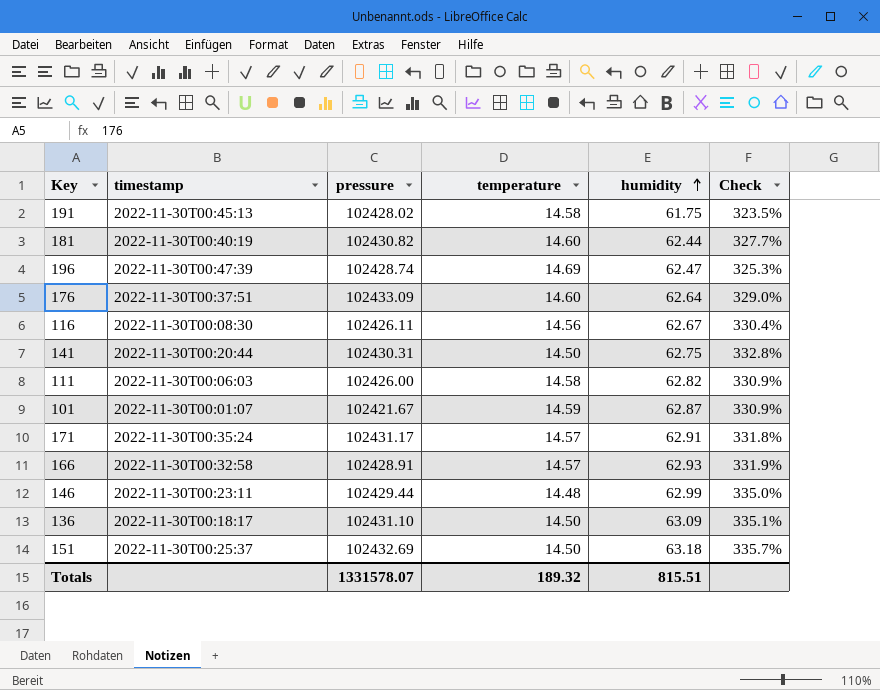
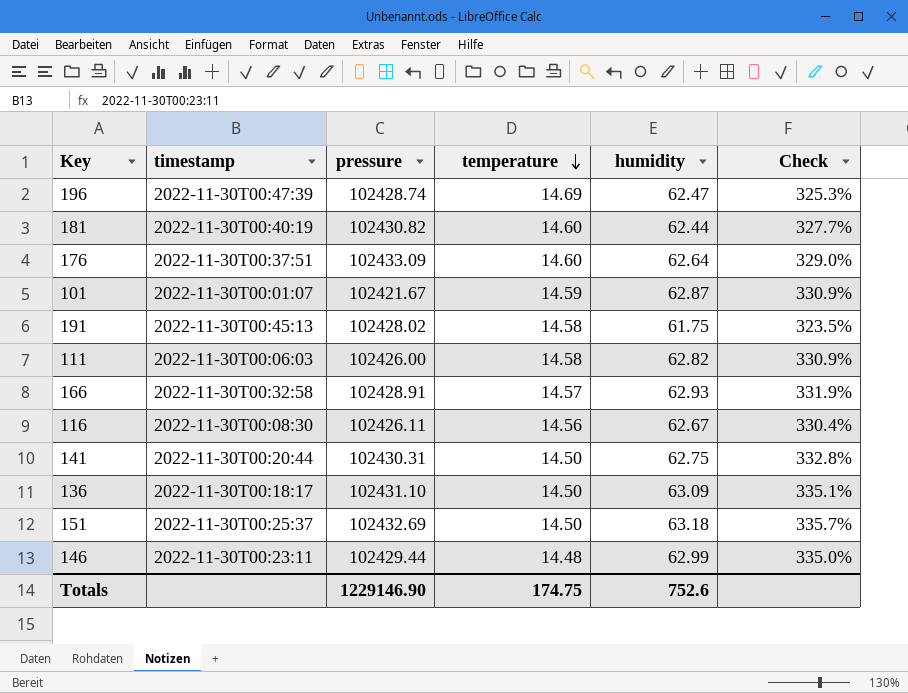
row order: humidity ascending -> temperature descending
row 171: 2022-11-30T00:35:24 | 102431.17 | 14.57 | 62.91 | 331.8% -> none
Totals | pressure: 1331578.07 -> 1229146.90
Totals | temperature: 189.32 -> 174.75
Totals | humidity: 815.51 -> 752.6

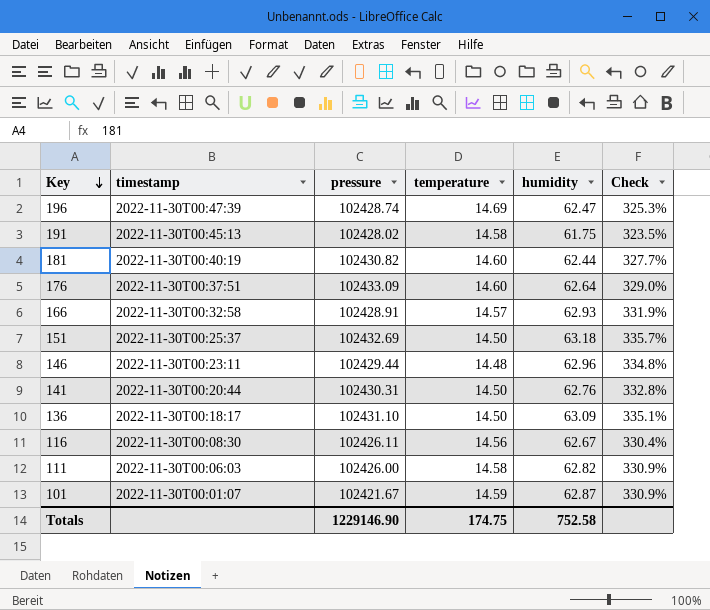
row order: temperature descending -> Key descending
146 | humidity: 62.99 -> 62.96
146 | Check: 335.0% -> 334.8%
141 | humidity: 62.75 -> 62.76
Totals | humidity: 752.6 -> 752.58

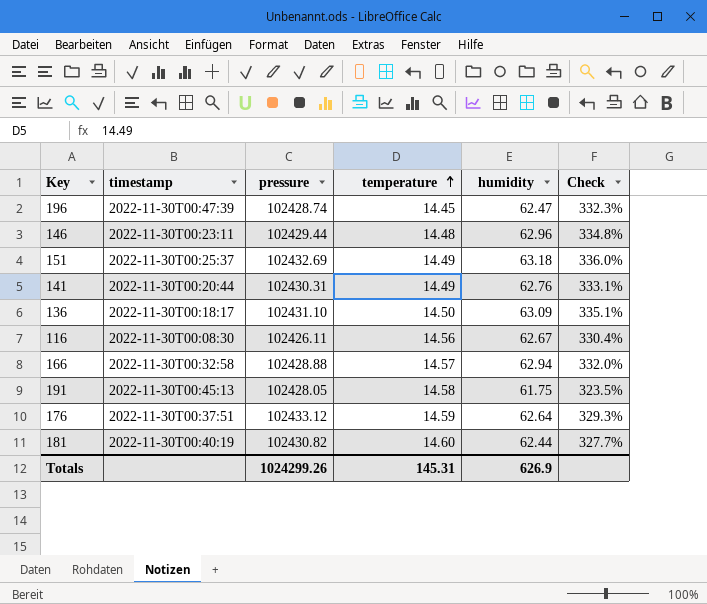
row order: Key descending -> temperature ascending
row 111: 2022-11-30T00:06:03 | 102426.00 | 14.58 | 62.82 | 330.9% -> none
row 101: 2022-11-30T00:01:07 | 102421.67 | 14.59 | 62.87 | 330.9% -> none
196 | temperature: 14.69 -> 14.45
196 | Check: 325.3% -> 332.3%
151 | temperature: 14.50 -> 14.49
151 | Check: 335.7% -> 336.0%
141 | temperature: 14.50 -> 14.49
141 | Check: 332.8% -> 333.1%
166 | pressure: 102428.91 -> 102428.88
166 | humidity: 62.93 -> 62.94
166 | Check: 331.9% -> 332.0%
191 | pressure: 102428.02 -> 102428.05
176 | pressure: 102433.09 -> 102433.12
176 | temperature: 14.60 -> 14.59
176 | Check: 329.0% -> 329.3%
Totals | pressure: 1229146.90 -> 1024299.26
Totals | temperature: 174.75 -> 145.31
Totals | humidity: 752.58 -> 626.9

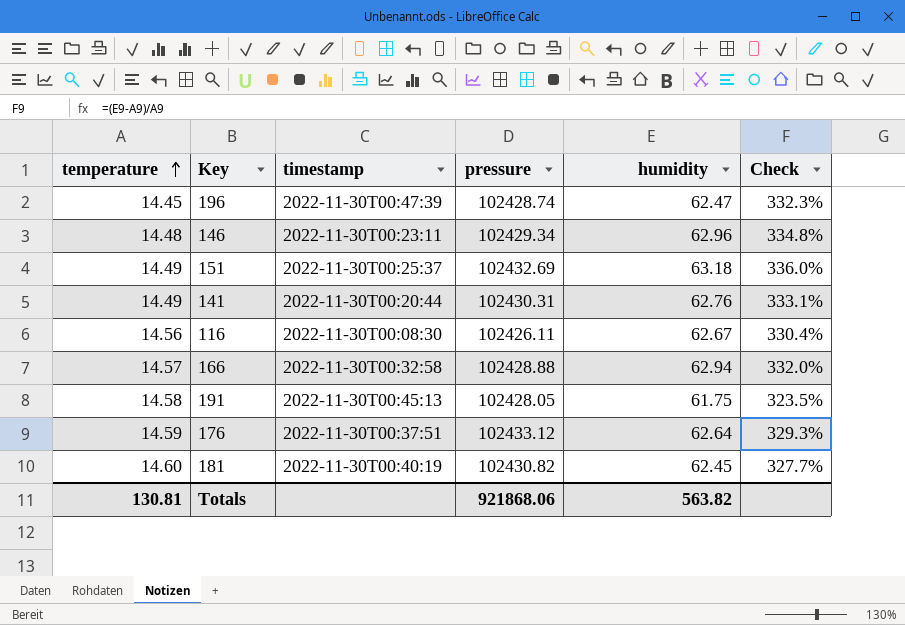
column temperature | position: 4 -> 1
row 136: 2022-11-30T00:18:17 | 102431.10 | 14.50 | 63.09 | 335.1% -> none
146 | pressure: 102429.44 -> 102429.34
181 | humidity: 62.44 -> 62.45
Totals | temperature: 145.31 -> 130.81
Totals | pressure: 1024299.26 -> 921868.06
Totals | humidity: 626.9 -> 563.82

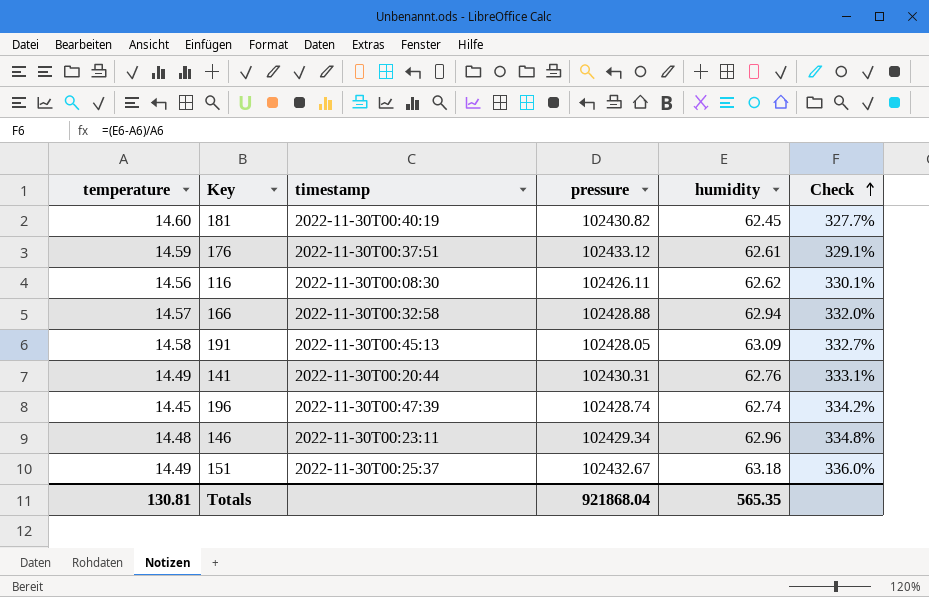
row order: temperature ascending -> Check ascending
176 | humidity: 62.64 -> 62.61
176 | Check: 329.3% -> 329.1%
116 | humidity: 62.67 -> 62.62
116 | Check: 330.4% -> 330.1%
191 | humidity: 61.75 -> 63.09
191 | Check: 323.5% -> 332.7%
196 | humidity: 62.47 -> 62.74
196 | Check: 332.3% -> 334.2%
151 | pressure: 102432.69 -> 102432.67
Totals | pressure: 921868.06 -> 921868.04
Totals | humidity: 563.82 -> 565.35

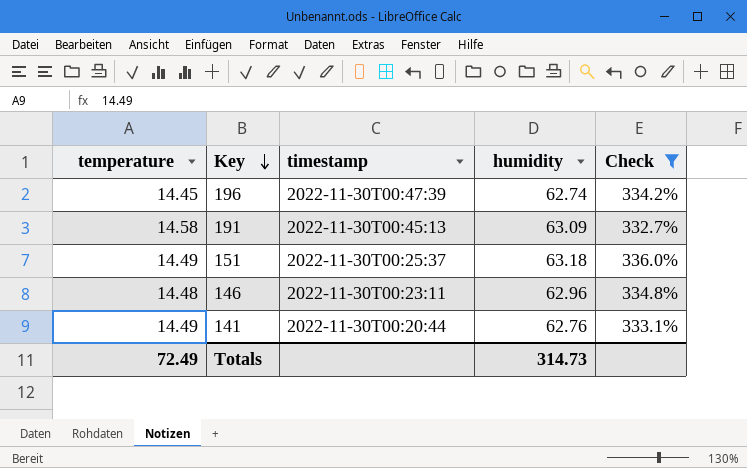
filter: none -> Check >= 332.7%
row order: Check ascending -> Key descending
column pressure | position: 4 -> none
Totals | temperature: 130.81 -> 72.49
Totals | humidity: 565.35 -> 314.73

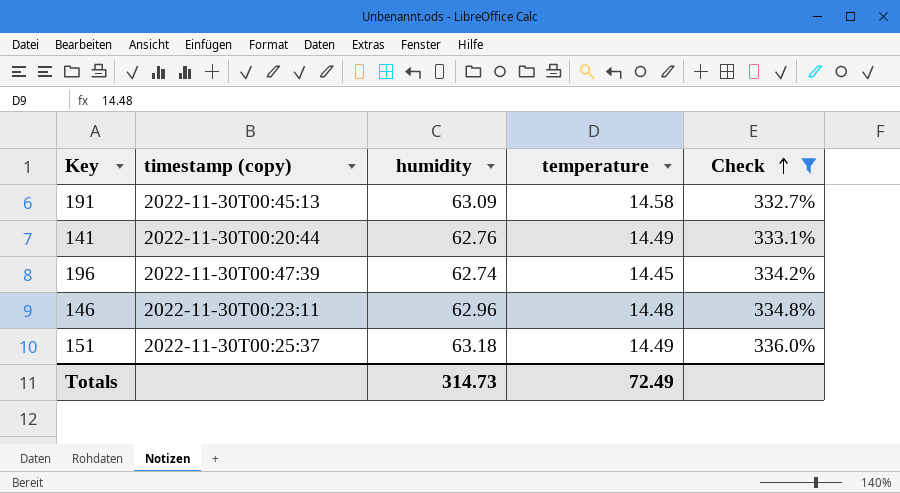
row order: Key descending -> Check ascending
column name: timestamp -> timestamp (copy)
column temperature | position: 1 -> 4

